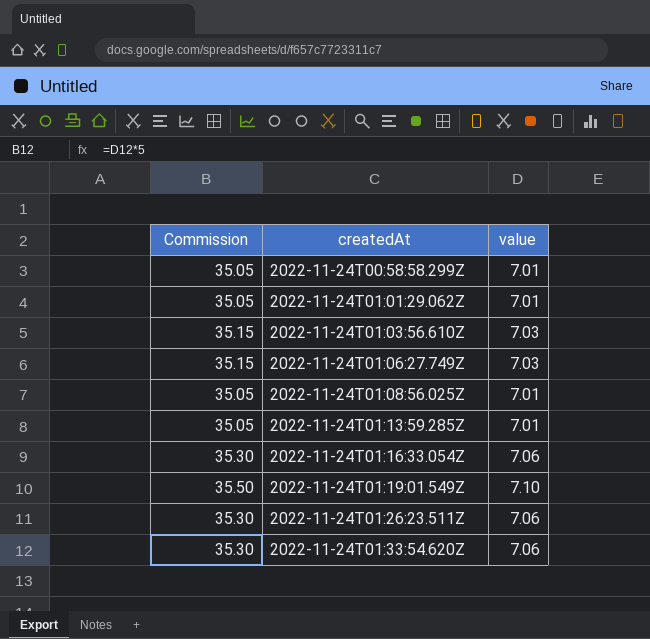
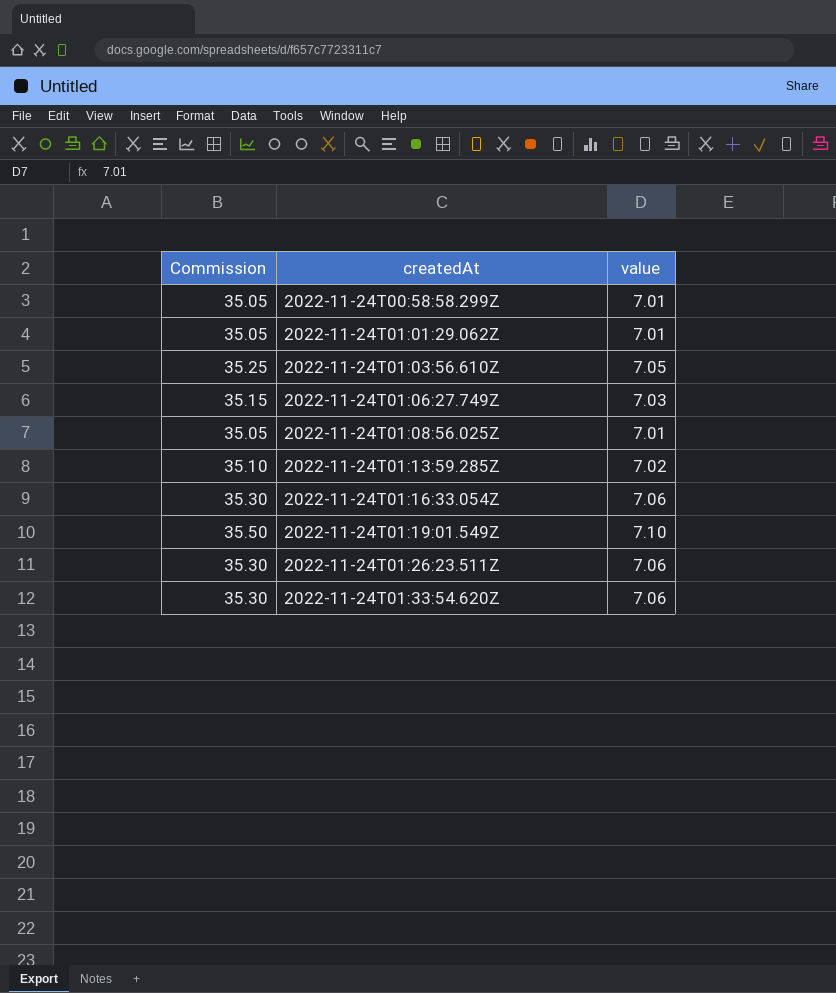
2022-11-24T01:03:56.610Z | Commission: 35.15 -> 35.25
2022-11-24T01:03:56.610Z | value: 7.03 -> 7.05
2022-11-24T01:13:59.285Z | Commission: 35.05 -> 35.10
2022-11-24T01:13:59.285Z | value: 7.01 -> 7.02

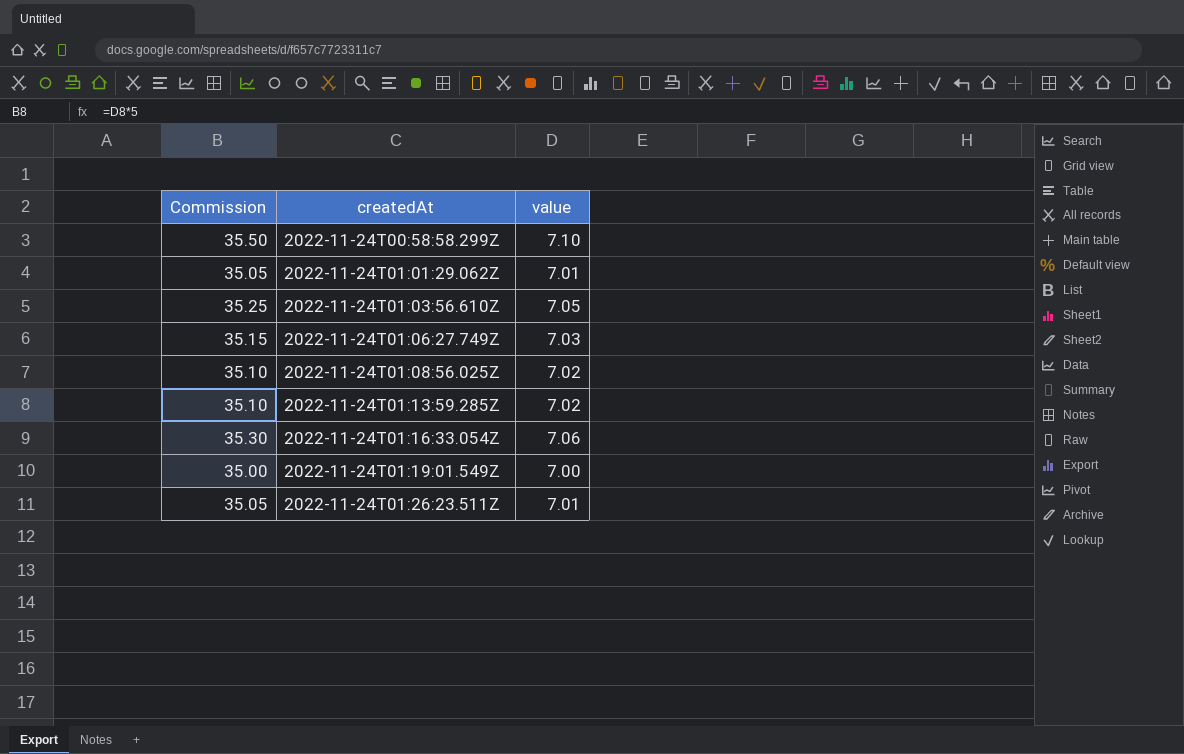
row 2022-11-24T01:33:54.620Z: 35.30 | 7.06 -> none
2022-11-24T00:58:58.299Z | Commission: 35.05 -> 35.50
2022-11-24T00:58:58.299Z | value: 7.01 -> 7.10
2022-11-24T01:08:56.025Z | Commission: 35.05 -> 35.10
2022-11-24T01:08:56.025Z | value: 7.01 -> 7.02
2022-11-24T01:19:01.549Z | Commission: 35.50 -> 35.00
2022-11-24T01:19:01.549Z | value: 7.10 -> 7.00
2022-11-24T01:26:23.511Z | Commission: 35.30 -> 35.05
2022-11-24T01:26:23.511Z | value: 7.06 -> 7.01

